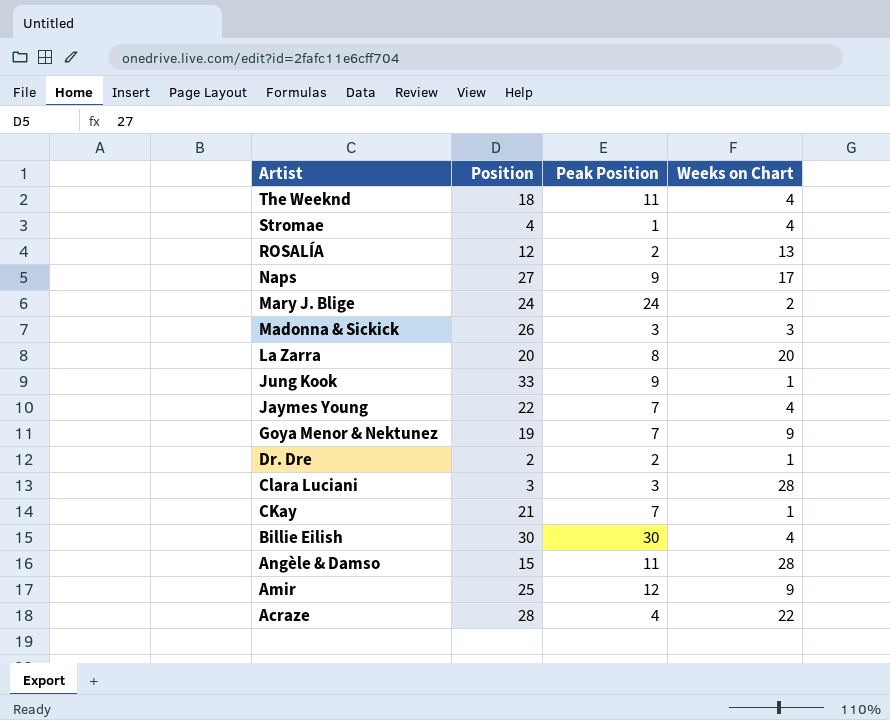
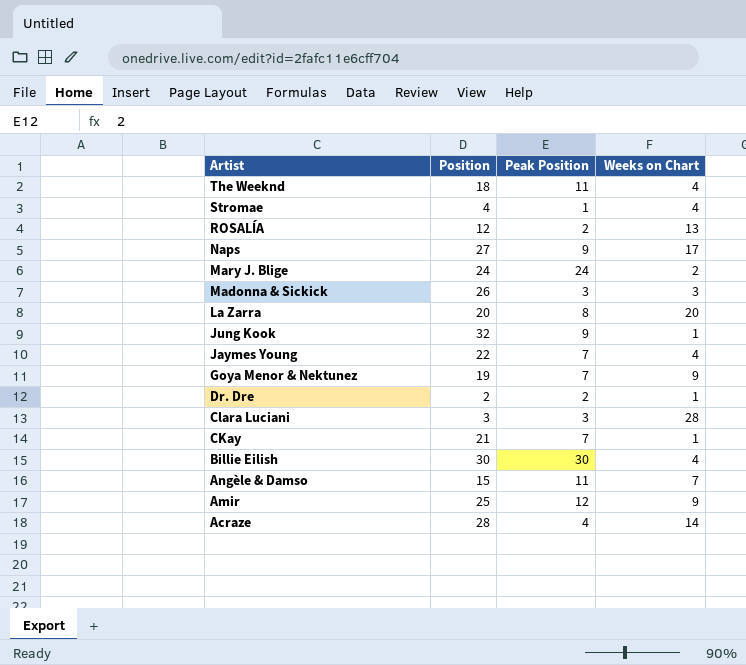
Jung Kook | Position: 33 -> 32
Angèle & Damso | Weeks on Chart: 28 -> 7
Acraze | Weeks on Chart: 22 -> 14

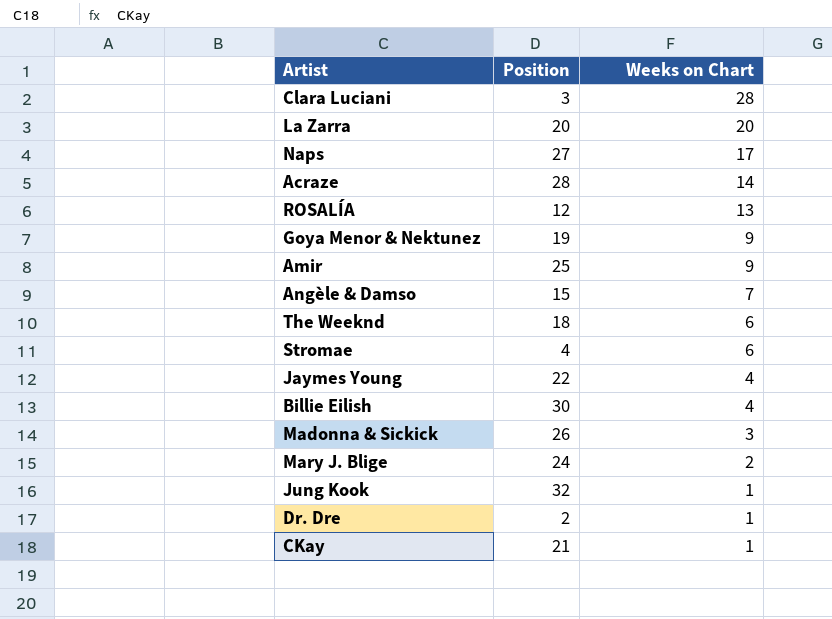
row order: Artist descending -> Weeks on Chart descending
column Peak Position | position: 3 -> none
The Weeknd | Weeks on Chart: 4 -> 6
Stromae | Weeks on Chart: 4 -> 6

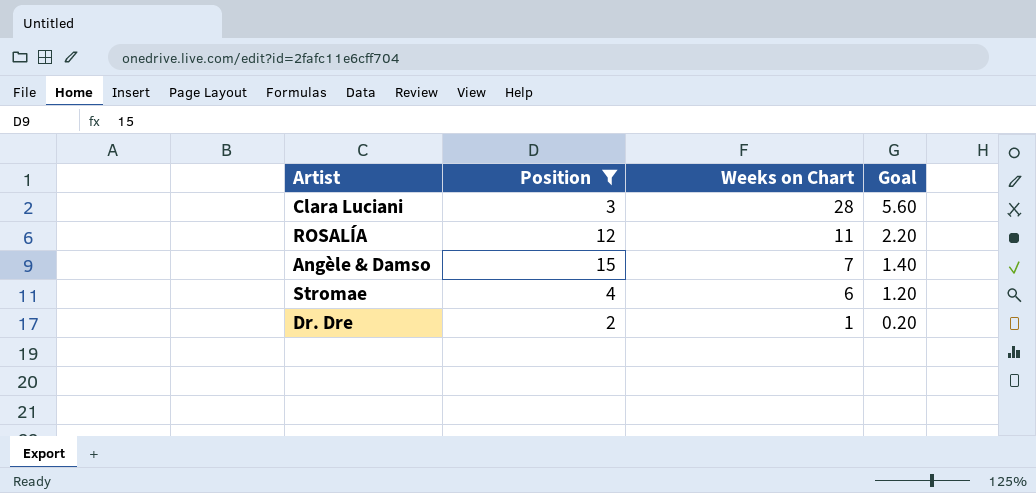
filter: none -> Position <= 15
column Goal | formula: none -> [Weeks on Chart] * 0.2
ROSALÍA | Weeks on Chart: 13 -> 11

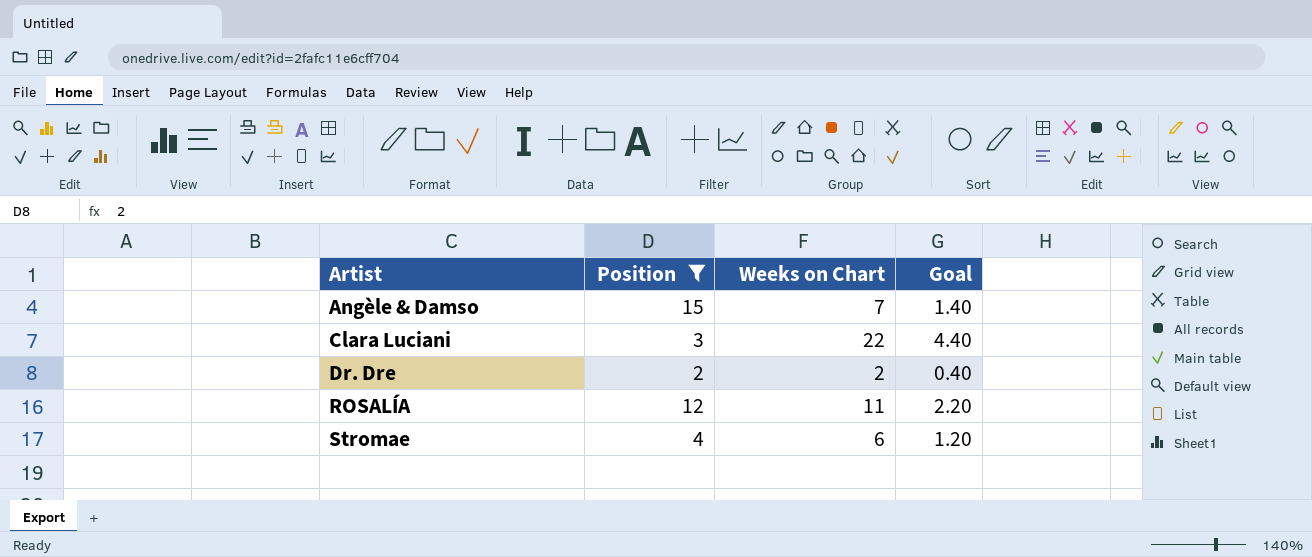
row order: Weeks on Chart descending -> Artist ascending
Clara Luciani | Weeks on Chart: 28 -> 22
Clara Luciani | Goal: 5.60 -> 4.40
Dr. Dre | Weeks on Chart: 1 -> 2
Dr. Dre | Goal: 0.20 -> 0.40

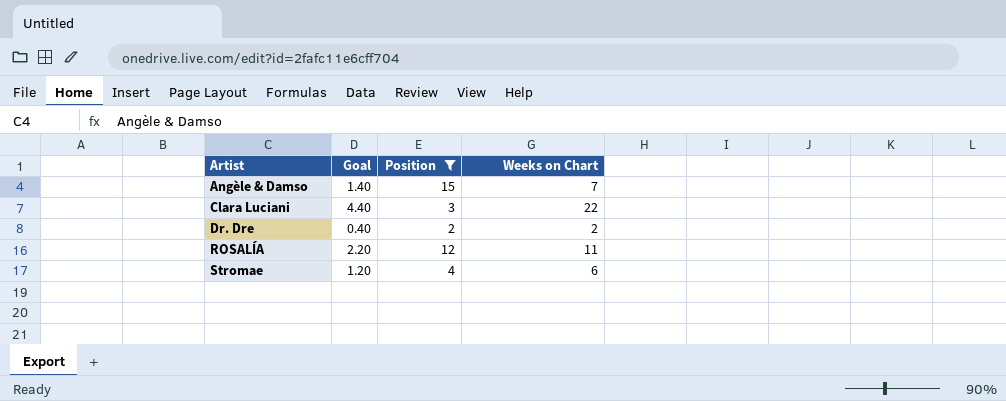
column Goal | position: 4 -> 2

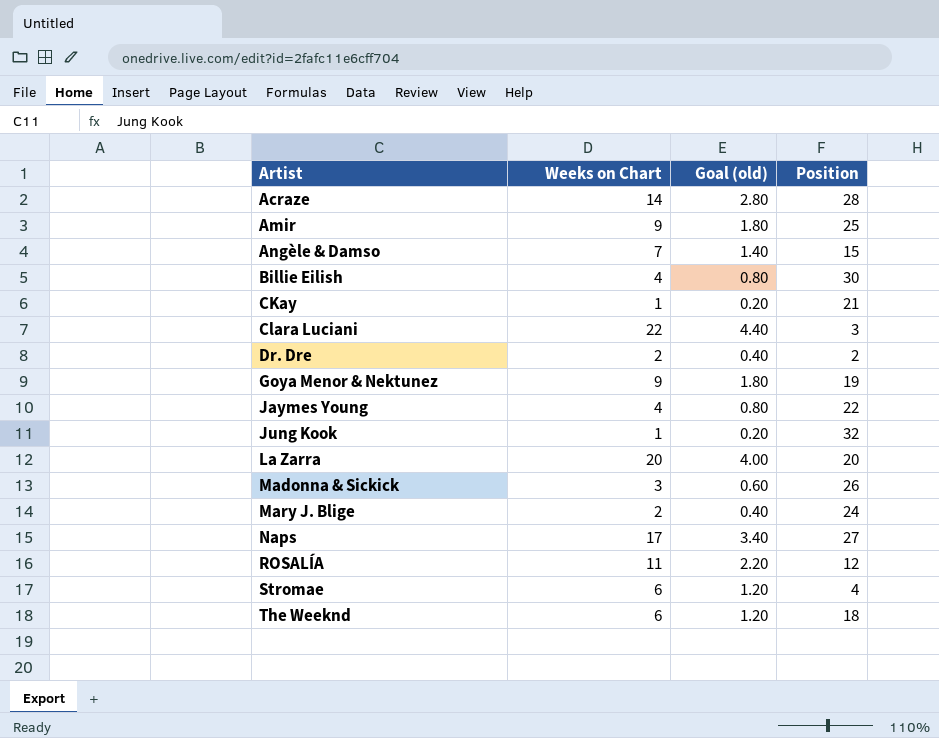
filter: Position <= 15 -> none
column Weeks on Chart | position: 4 -> 2
column name: Goal -> Goal (old)

